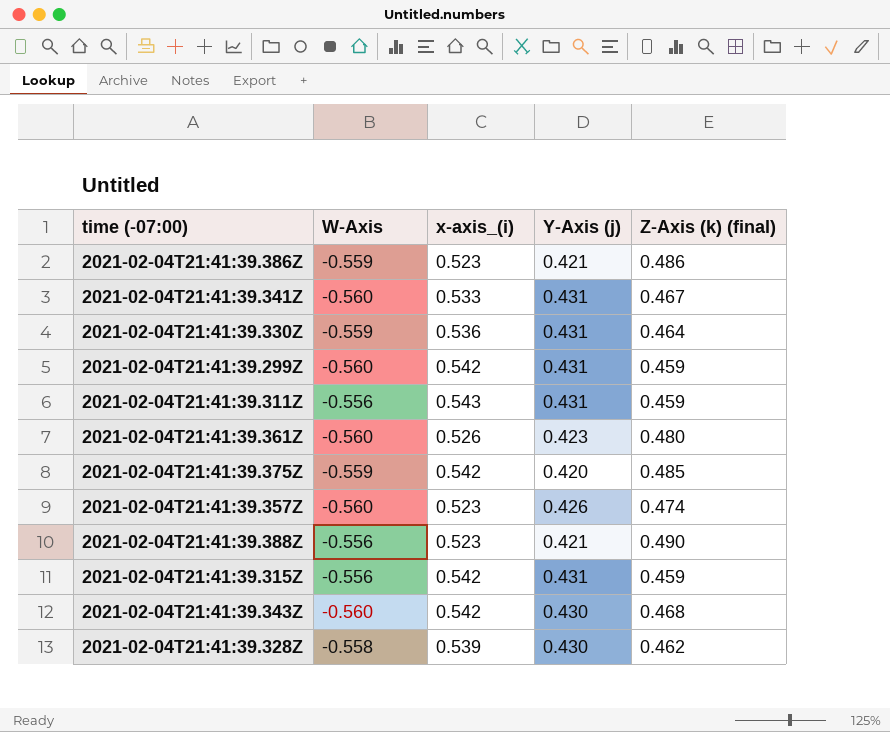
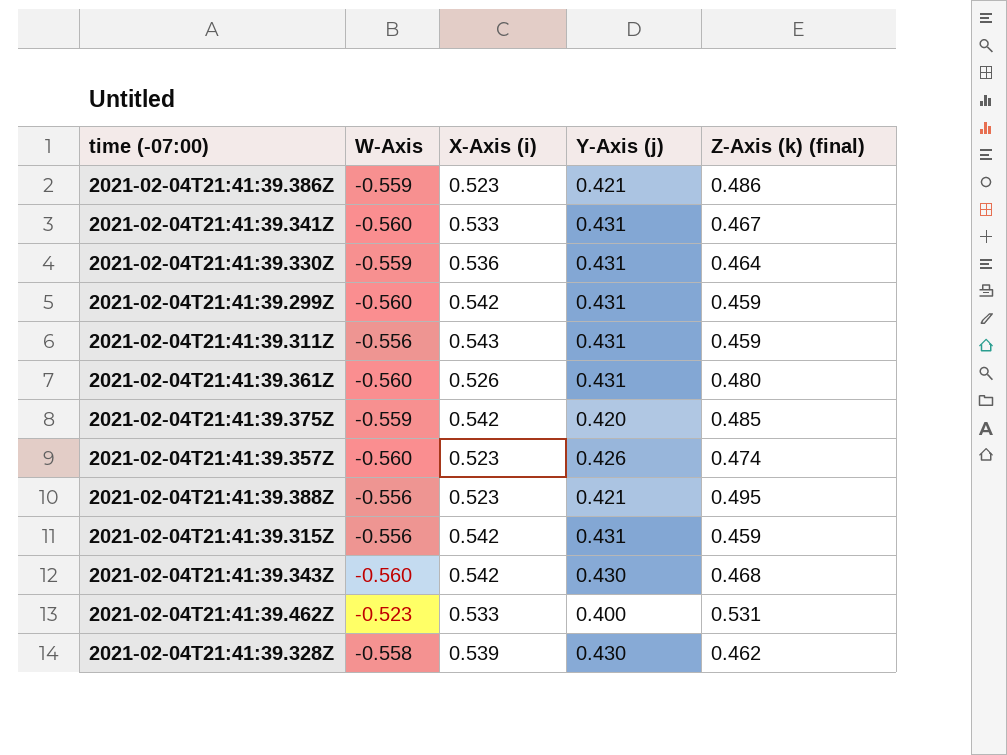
column name: x-axis_(i) -> X-Axis (i)
2021-02-04T21:41:39.361Z | Y-Axis (j): 0.423 -> 0.431
2021-02-04T21:41:39.388Z | Z-Axis (k) (final): 0.490 -> 0.495
row 2021-02-04T21:41:39.462Z: none -> -0.523 | 0.533 | 0.400 | 0.531

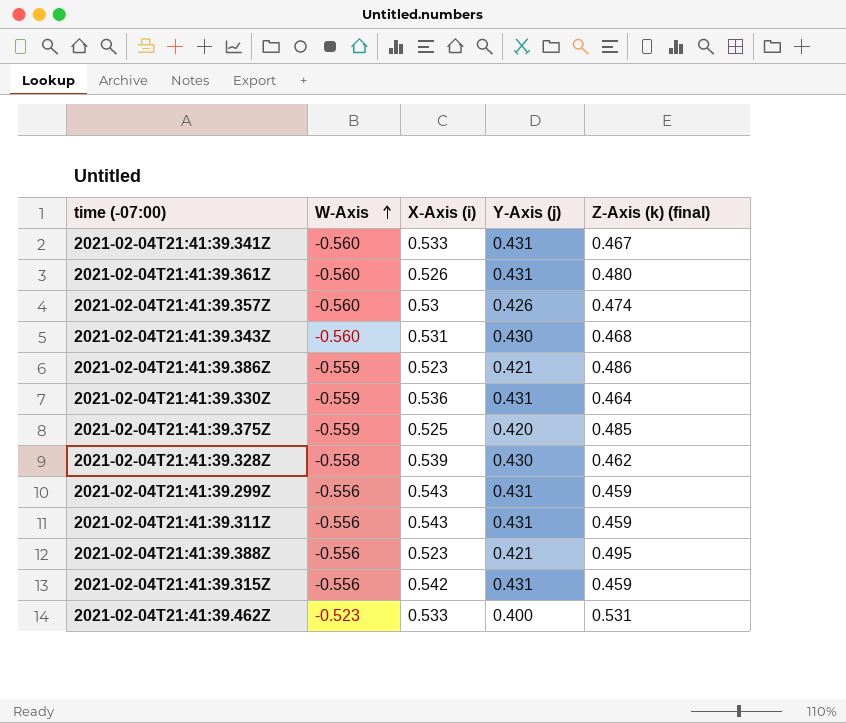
row order: none -> W-Axis ascending
2021-02-04T21:41:39.357Z | X-Axis (i): 0.523 -> 0.53
2021-02-04T21:41:39.343Z | X-Axis (i): 0.542 -> 0.531
2021-02-04T21:41:39.375Z | X-Axis (i): 0.542 -> 0.525
2021-02-04T21:41:39.299Z | W-Axis: -0.560 -> -0.556
2021-02-04T21:41:39.299Z | X-Axis (i): 0.542 -> 0.543

